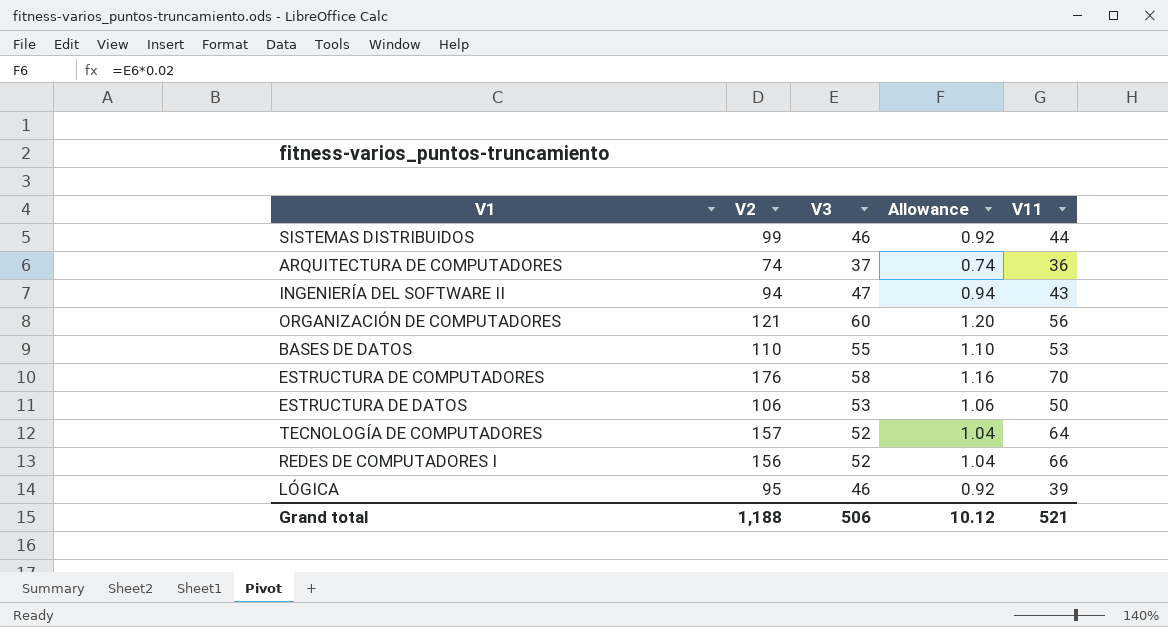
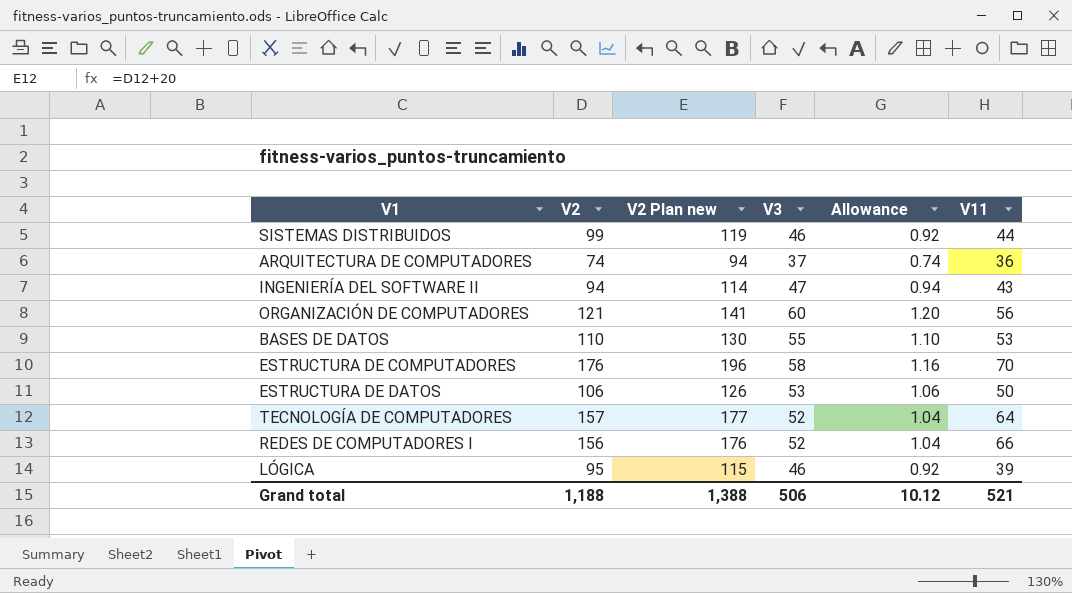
column V2 Plan new | formula: none -> [V2] + 20

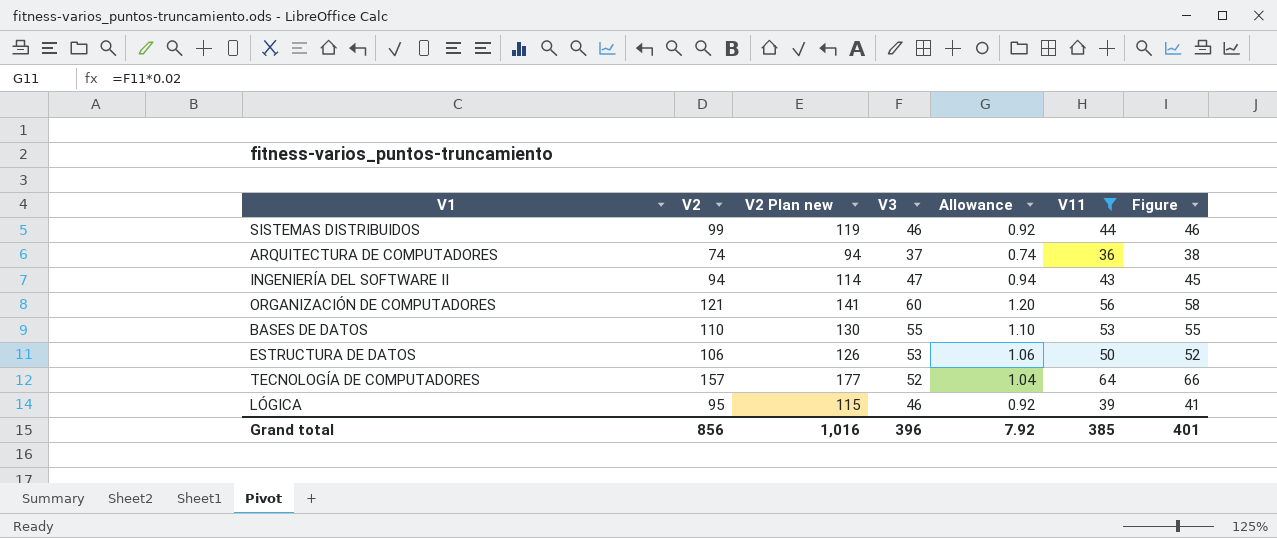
filter: none -> V11 <= 64
column Figure | formula: none -> [V11] + 2
Grand total | V2: 1,188 -> 856
Grand total | V2 Plan new: 1,388 -> 1,016
Grand total | V3: 506 -> 396
Grand total | Allowance: 10.12 -> 7.92
Grand total | V11: 521 -> 385

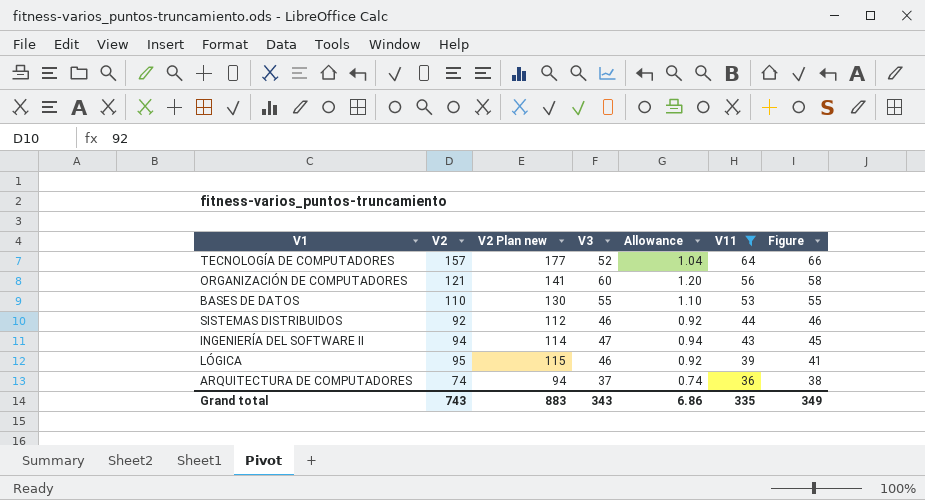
row order: none -> V11 descending
row ESTRUCTURA DE DATOS: 106 | 126 | 53 | 1.06 | 50 | 52 -> none
SISTEMAS DISTRIBUIDOS | V2: 99 -> 92
SISTEMAS DISTRIBUIDOS | V2 Plan new: 119 -> 112
Grand total | V2: 856 -> 743
Grand total | V2 Plan new: 1,016 -> 883
Grand total | V3: 396 -> 343
Grand total | Allowance: 7.92 -> 6.86
Grand total | V11: 385 -> 335
Grand total | Figure: 401 -> 349

